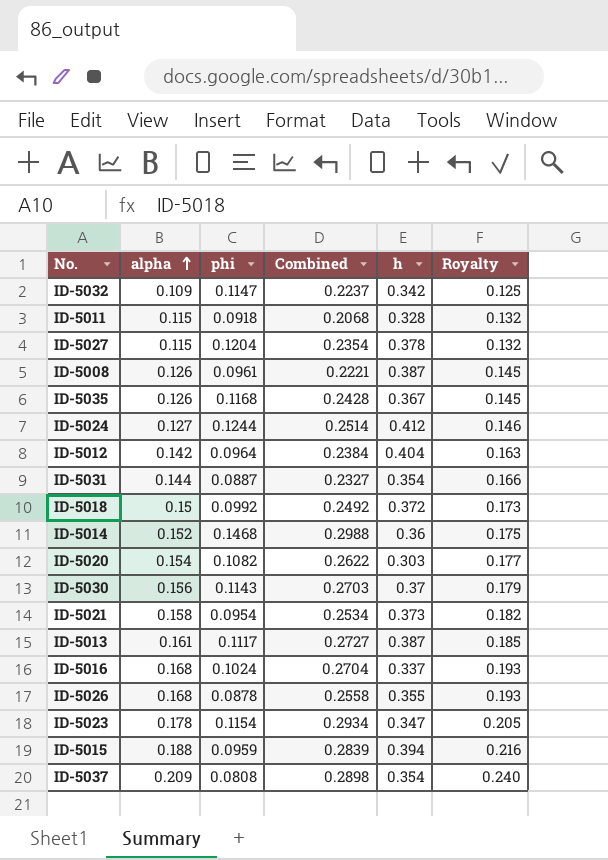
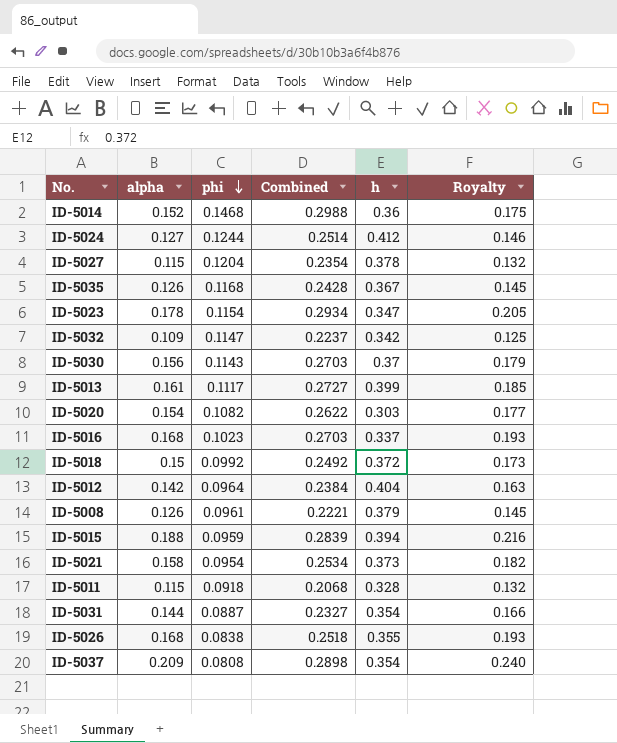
row order: alpha ascending -> phi descending
ID-5013 | h: 0.387 -> 0.399
ID-5016 | phi: 0.1024 -> 0.1023
ID-5016 | Combined: 0.2704 -> 0.2703
ID-5008 | h: 0.387 -> 0.379
ID-5026 | phi: 0.0878 -> 0.0838
ID-5026 | Combined: 0.2558 -> 0.2518

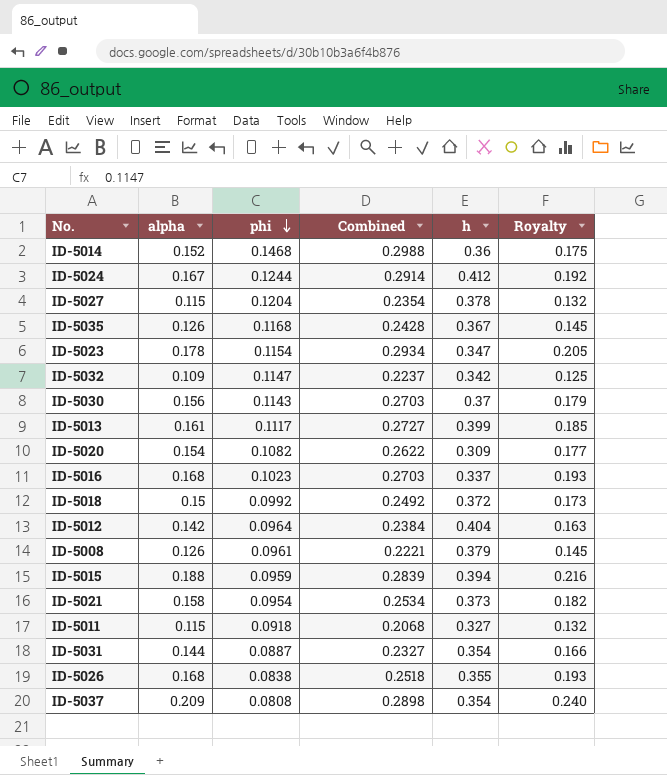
ID-5024 | alpha: 0.127 -> 0.167
ID-5024 | Combined: 0.2514 -> 0.2914
ID-5024 | Royalty: 0.146 -> 0.192
ID-5020 | h: 0.303 -> 0.309
ID-5011 | h: 0.328 -> 0.327

